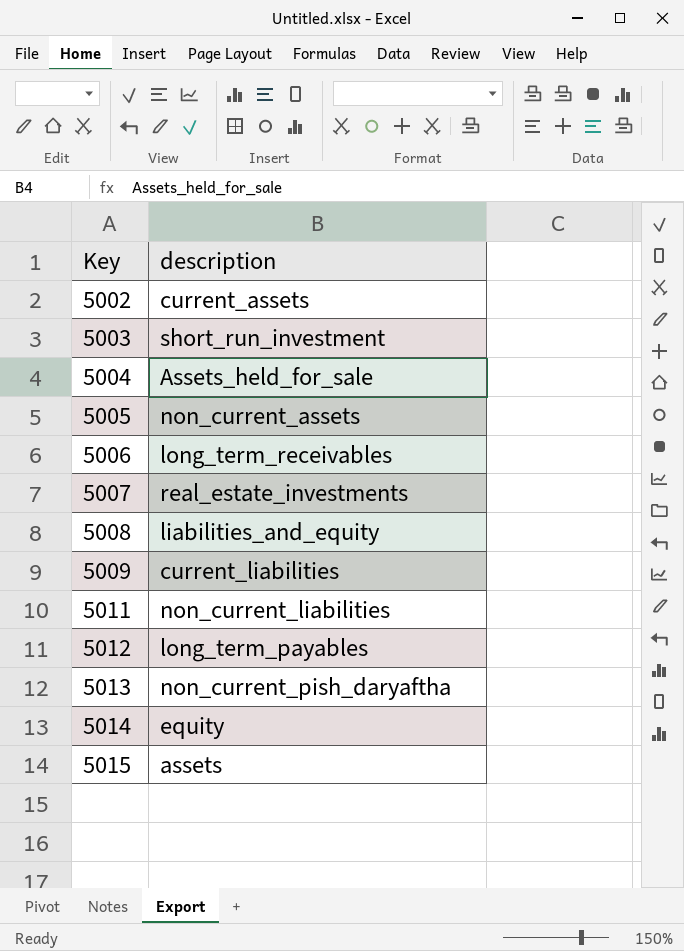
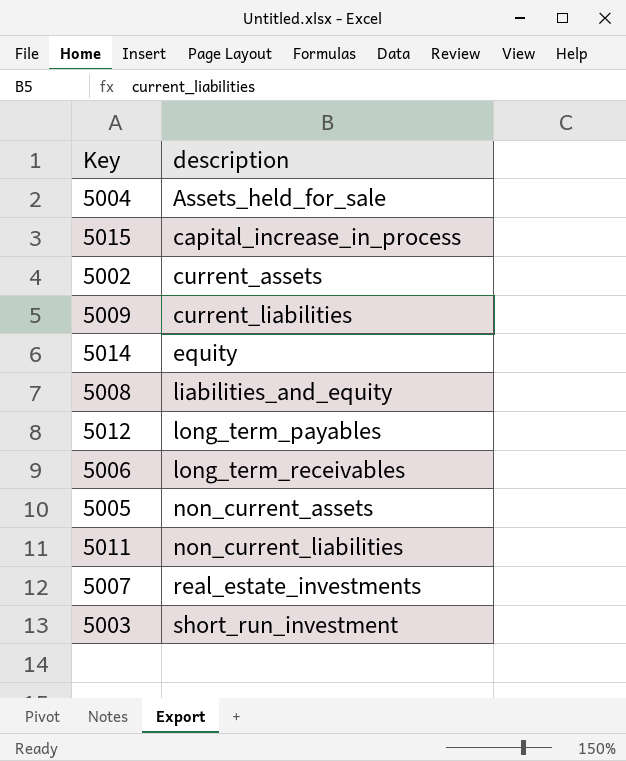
row order: Key ascending -> description ascending
row 5013: non_current_pish_daryaftha -> none
5015 | description: assets -> capital_increase_in_process

